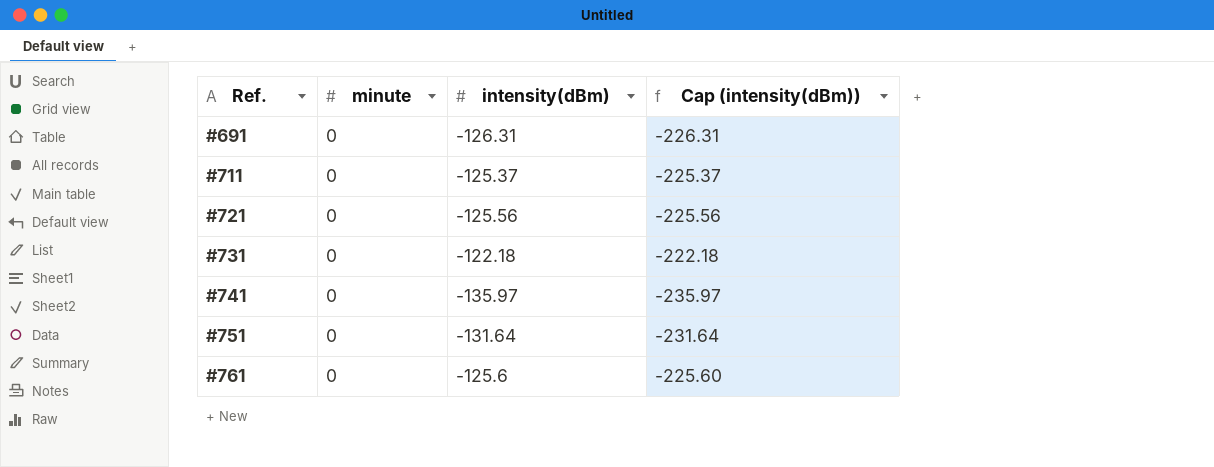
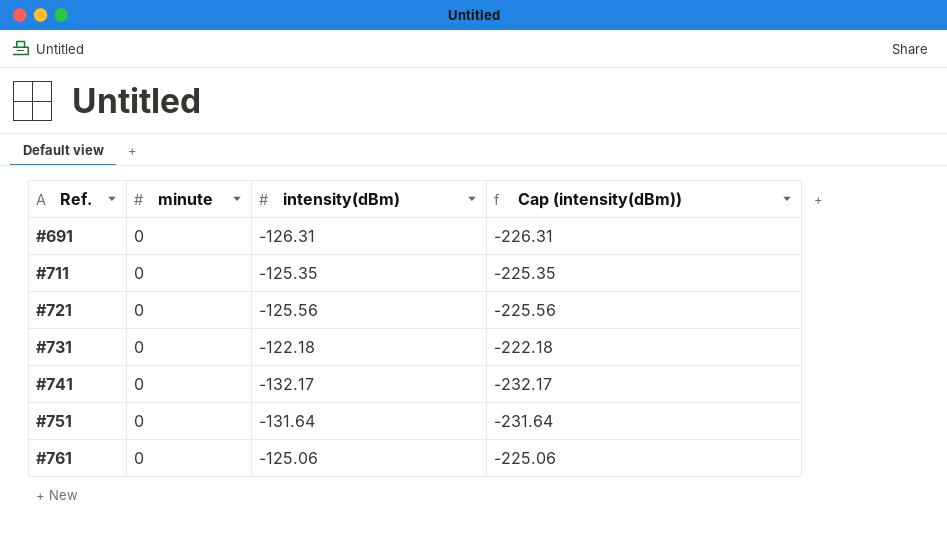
#711 | intensity(dBm): -125.37 -> -125.35
#711 | Cap (intensity(dBm)): -225.37 -> -225.35
#741 | intensity(dBm): -135.97 -> -132.17
#741 | Cap (intensity(dBm)): -235.97 -> -232.17
#761 | intensity(dBm): -125.6 -> -125.06
#761 | Cap (intensity(dBm)): -225.60 -> -225.06

